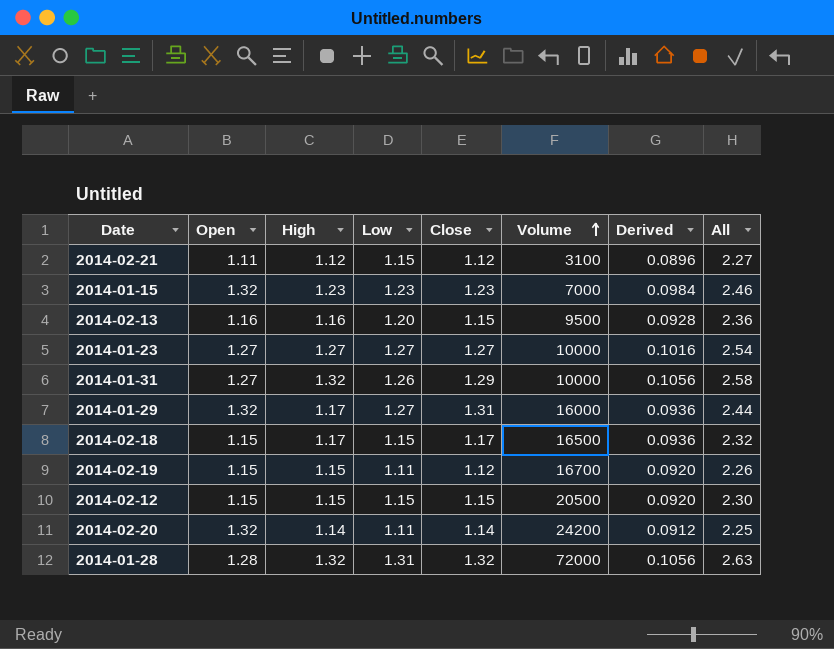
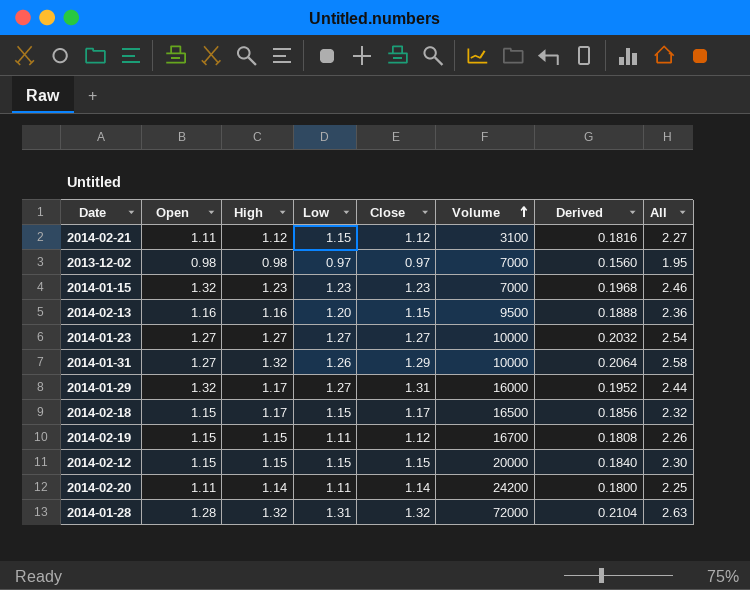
column Derived | formula: [High] * 0.08 -> [All] * 0.08
row 2013-12-02: none -> 0.98 | 0.98 | 0.97 | 0.97 | 7000 | 0.1560 | 1.95
2014-02-12 | Volume: 20500 -> 20000
2014-02-20 | Open: 1.32 -> 1.11

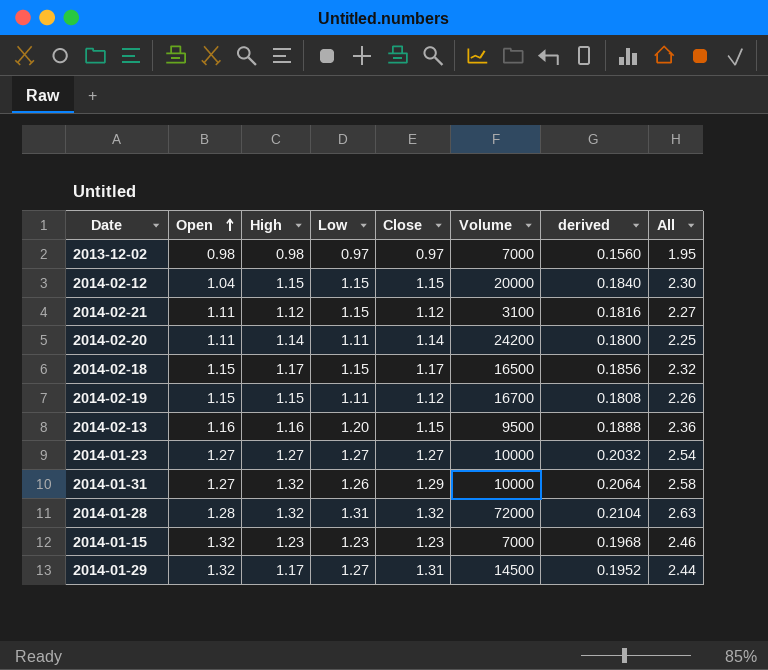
row order: Volume ascending -> Open ascending
column name: Derived -> derived
2014-02-12 | Open: 1.15 -> 1.04
2014-01-29 | Volume: 16000 -> 14500

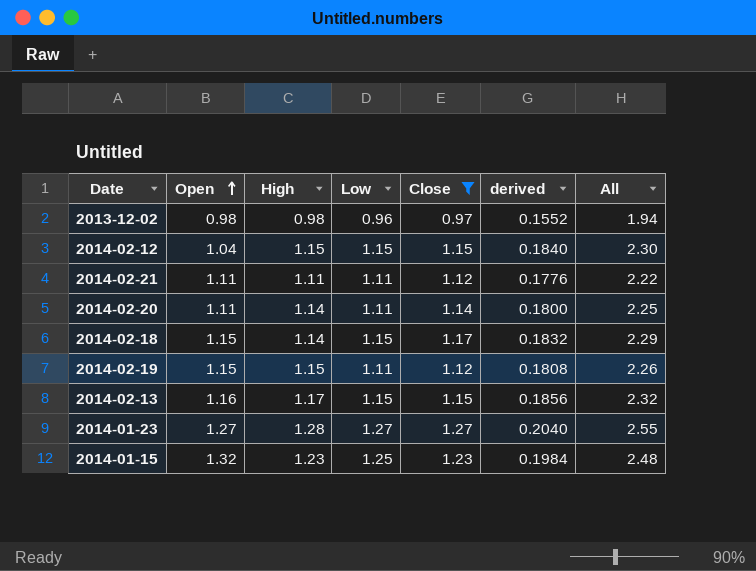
filter: none -> Close <= 1.27
column Volume | position: 6 -> none
2013-12-02 | Low: 0.97 -> 0.96
2013-12-02 | derived: 0.1560 -> 0.1552
2013-12-02 | All: 1.95 -> 1.94
2014-02-21 | High: 1.12 -> 1.11
2014-02-21 | Low: 1.15 -> 1.11
2014-02-21 | derived: 0.1816 -> 0.1776
2014-02-21 | All: 2.27 -> 2.22
2014-02-18 | High: 1.17 -> 1.14
2014-02-18 | derived: 0.1856 -> 0.1832
2014-02-18 | All: 2.32 -> 2.29
2014-02-13 | High: 1.16 -> 1.17
2014-02-13 | Low: 1.20 -> 1.15
2014-02-13 | derived: 0.1888 -> 0.1856
2014-02-13 | All: 2.36 -> 2.32
2014-01-23 | High: 1.27 -> 1.28
2014-01-23 | derived: 0.2032 -> 0.2040
2014-01-23 | All: 2.54 -> 2.55
2014-01-15 | Low: 1.23 -> 1.25
2014-01-15 | derived: 0.1968 -> 0.1984
2014-01-15 | All: 2.46 -> 2.48

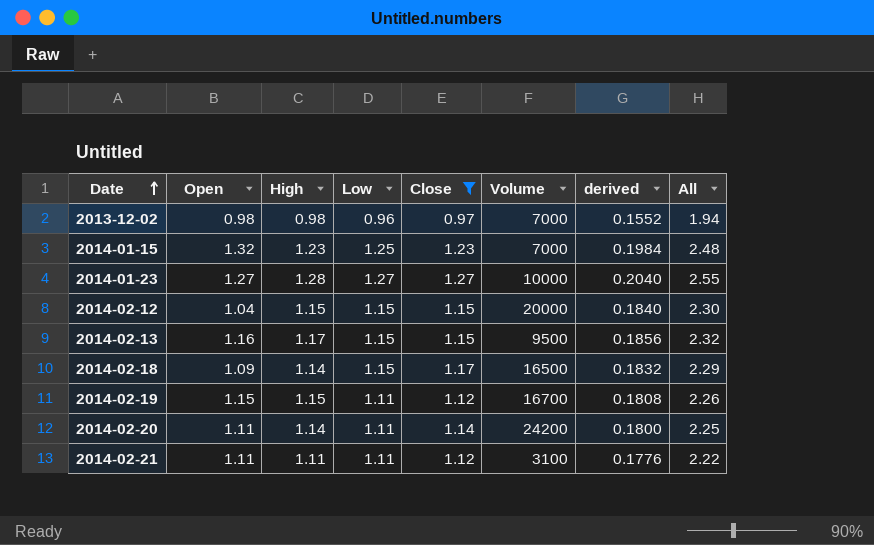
row order: Open ascending -> Date ascending
column Volume | position: none -> 6
2014-02-18 | Open: 1.15 -> 1.09

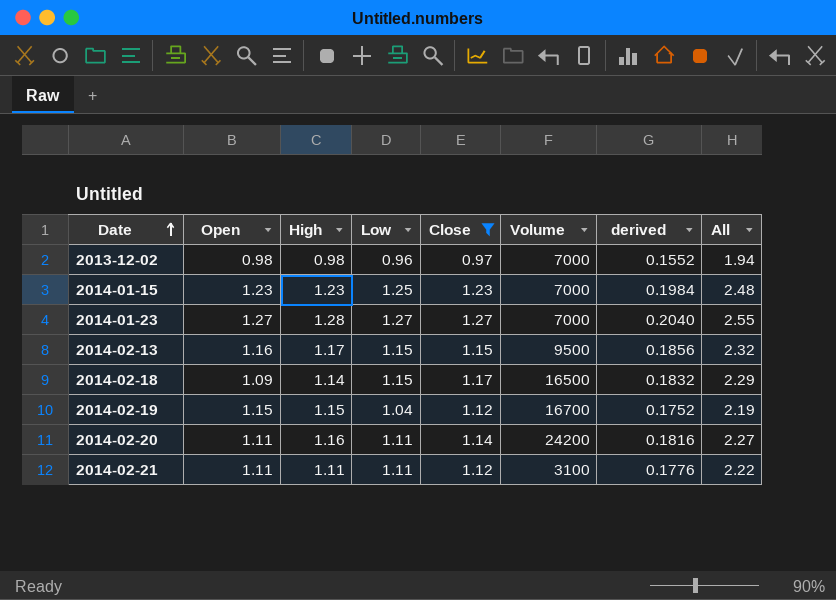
row 2014-02-12: 1.04 | 1.15 | 1.15 | 1.15 | 20000 | 0.1840 | 2.30 -> none
2014-01-15 | Open: 1.32 -> 1.23
2014-01-23 | Volume: 10000 -> 7000
2014-02-19 | Low: 1.11 -> 1.04
2014-02-19 | derived: 0.1808 -> 0.1752
2014-02-19 | All: 2.26 -> 2.19
2014-02-20 | High: 1.14 -> 1.16
2014-02-20 | derived: 0.1800 -> 0.1816
2014-02-20 | All: 2.25 -> 2.27

